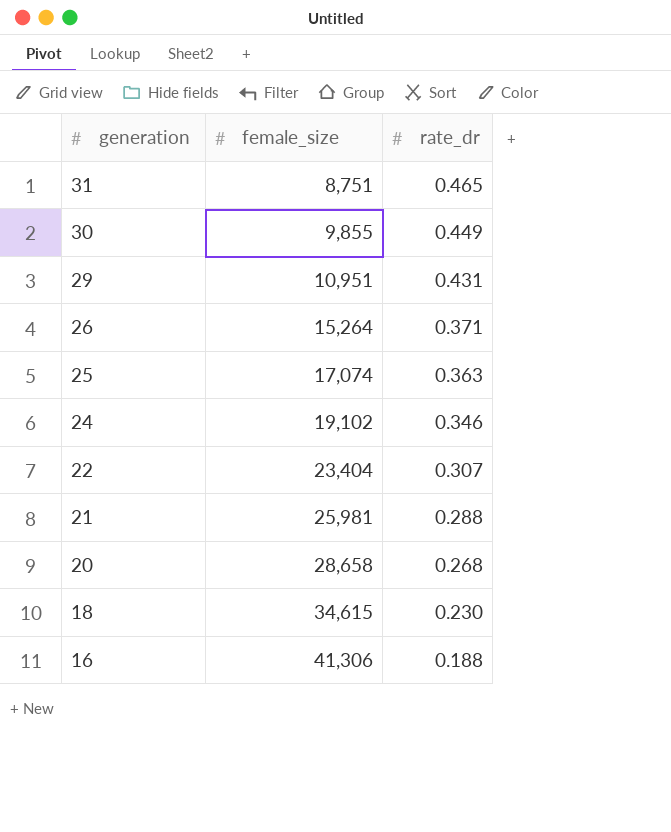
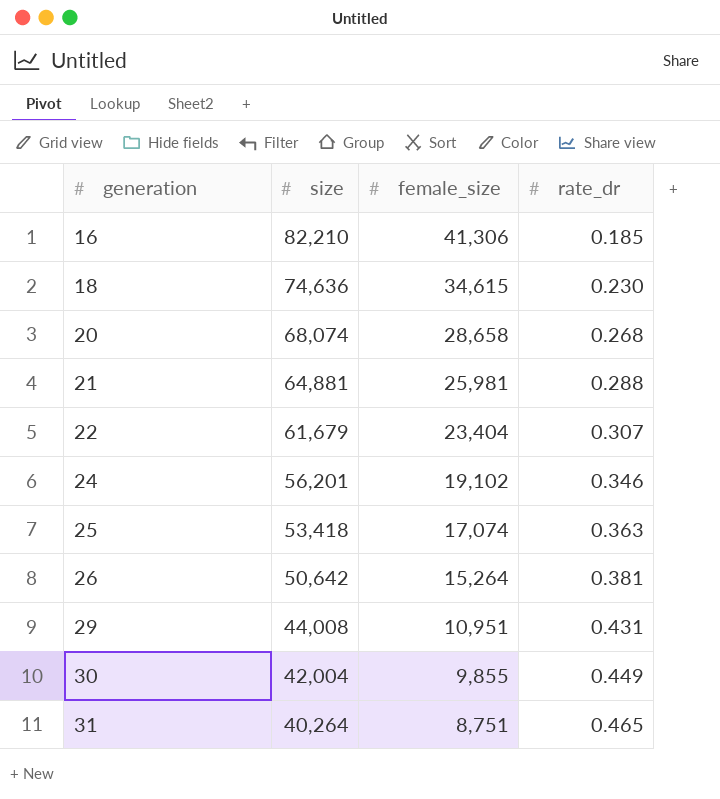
row order: generation descending -> generation ascending
column size | position: none -> 2
16 | rate_dr: 0.188 -> 0.185
26 | rate_dr: 0.371 -> 0.381

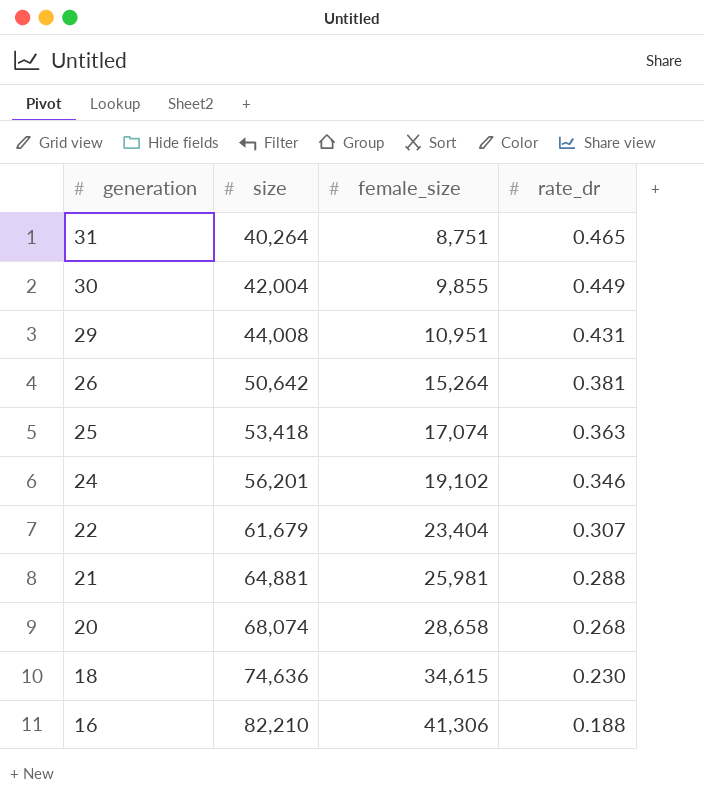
row order: generation ascending -> generation descending
16 | rate_dr: 0.185 -> 0.188

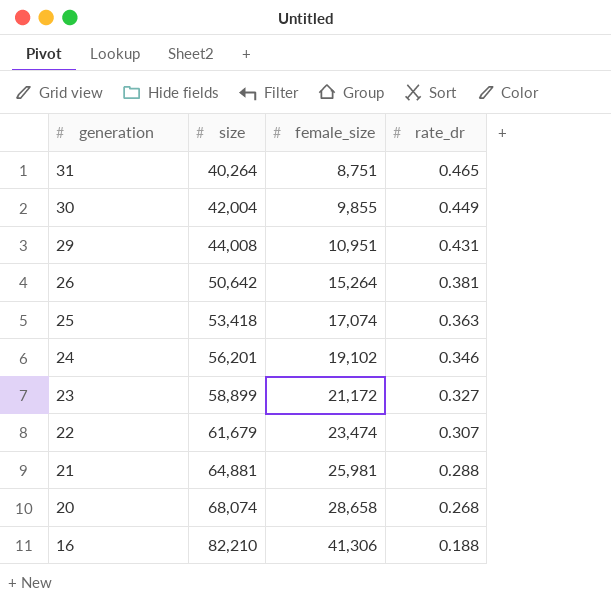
row 18: 74,636 | 34,615 | 0.230 -> none
row 23: none -> 58,899 | 21,172 | 0.327
22 | female_size: 23,404 -> 23,474

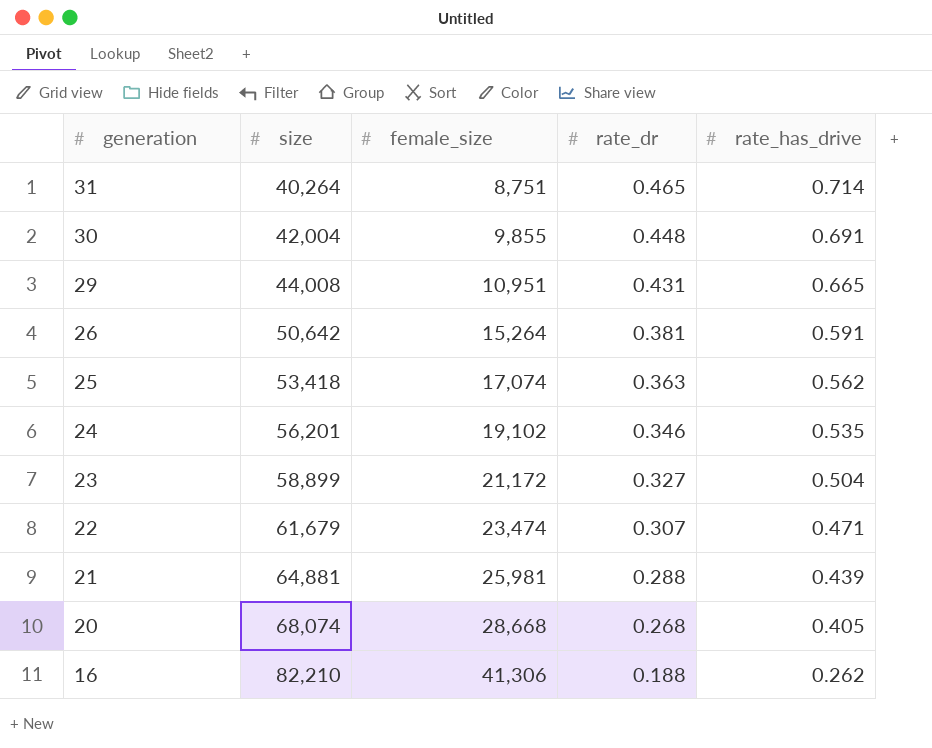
column rate_has_drive | position: none -> 5
30 | rate_dr: 0.449 -> 0.448
20 | female_size: 28,658 -> 28,668

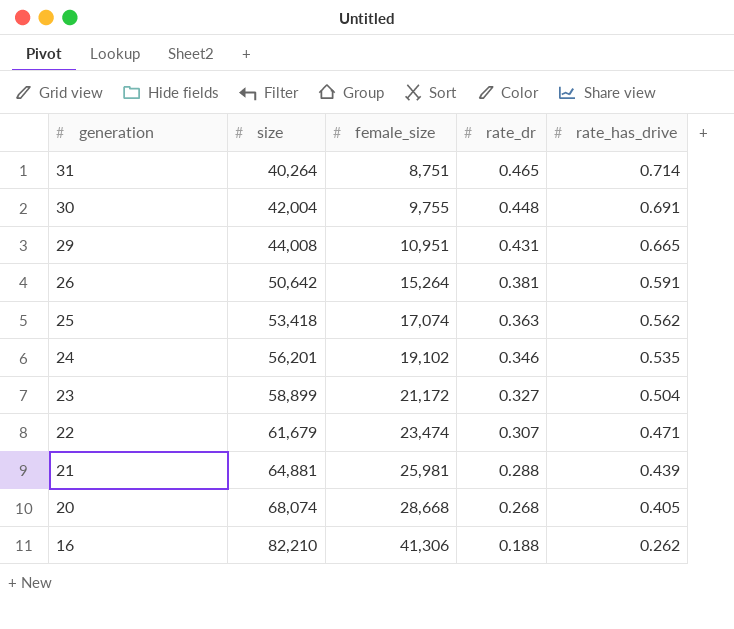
30 | female_size: 9,855 -> 9,755

